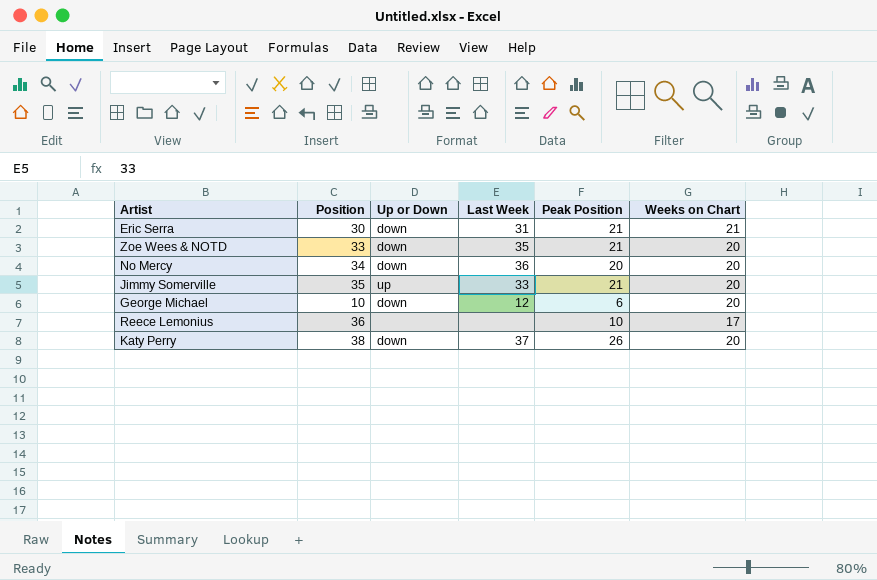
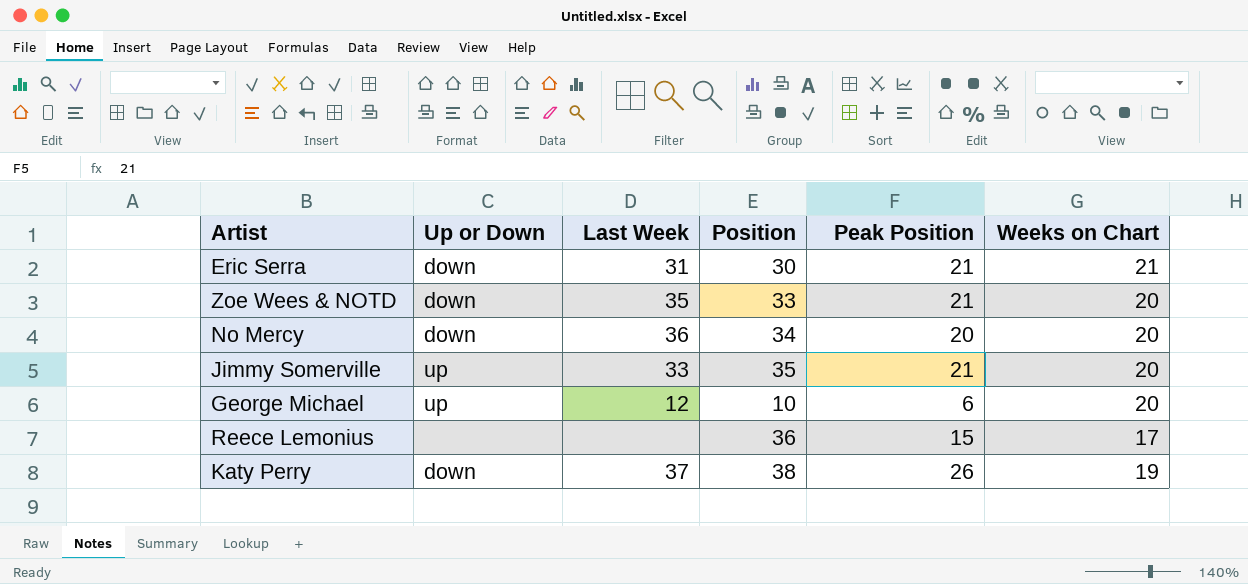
column Position | position: 2 -> 4
George Michael | Up or Down: down -> up
Reece Lemonius | Peak Position: 10 -> 15
Katy Perry | Weeks on Chart: 20 -> 19

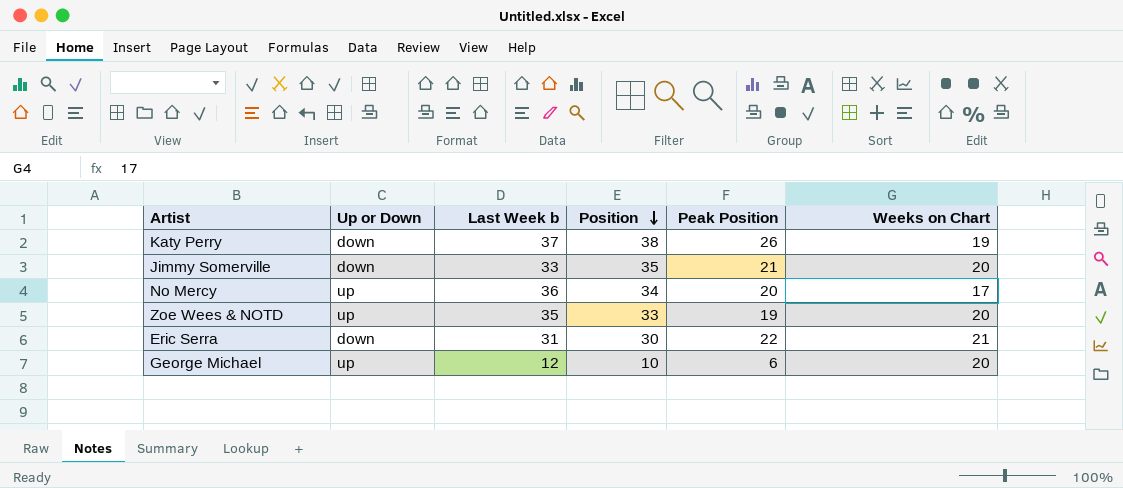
row order: none -> Position descending
column name: Last Week -> Last Week b
row Reece Lemonius: none | none | 36 | 15 | 17 -> none
Jimmy Somerville | Up or Down: up -> down
No Mercy | Up or Down: down -> up
No Mercy | Weeks on Chart: 20 -> 17
Zoe Wees & NOTD | Up or Down: down -> up
Zoe Wees & NOTD | Peak Position: 21 -> 19
Eric Serra | Peak Position: 21 -> 22

